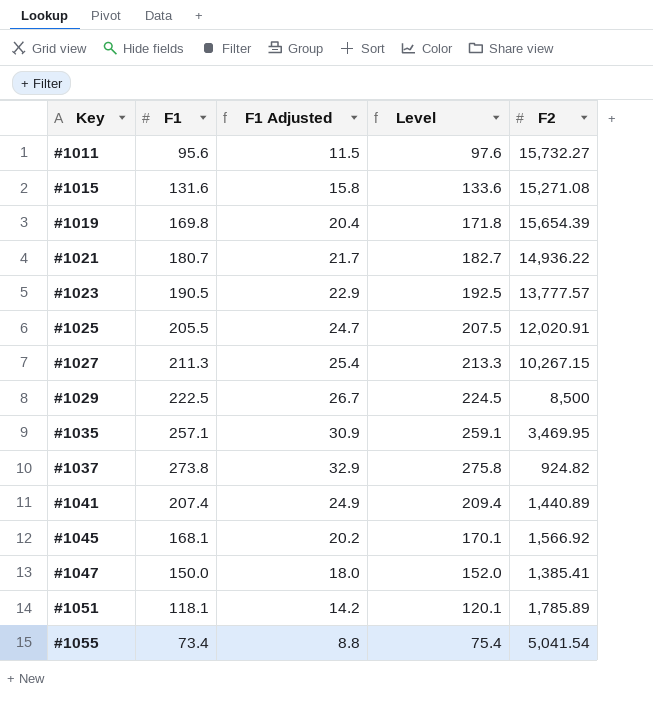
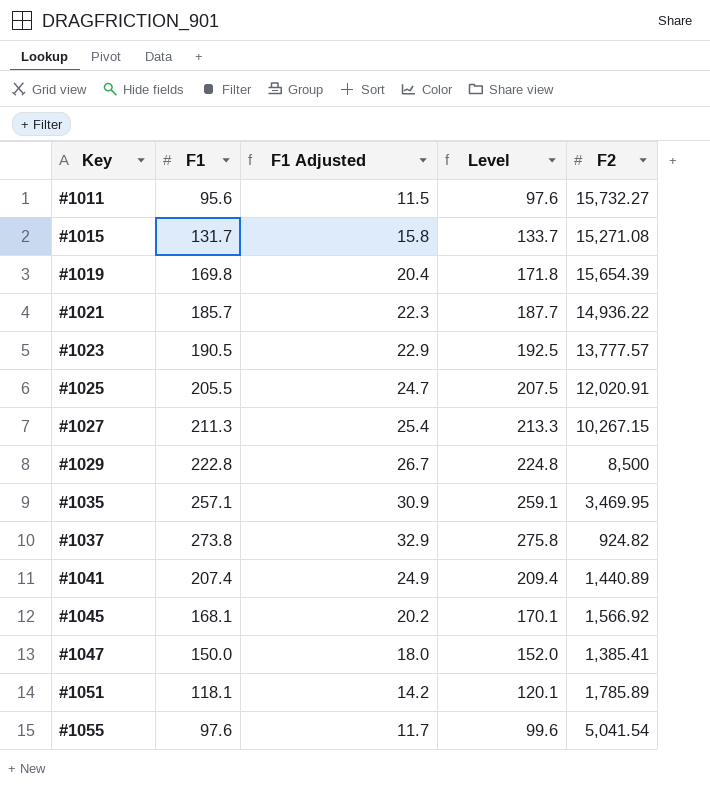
#1015 | F1: 131.6 -> 131.7
#1015 | Level: 133.6 -> 133.7
#1021 | F1: 180.7 -> 185.7
#1021 | F1 Adjusted: 21.7 -> 22.3
#1021 | Level: 182.7 -> 187.7
#1029 | F1: 222.5 -> 222.8
#1029 | Level: 224.5 -> 224.8
#1055 | F1: 73.4 -> 97.6
#1055 | F1 Adjusted: 8.8 -> 11.7
#1055 | Level: 75.4 -> 99.6

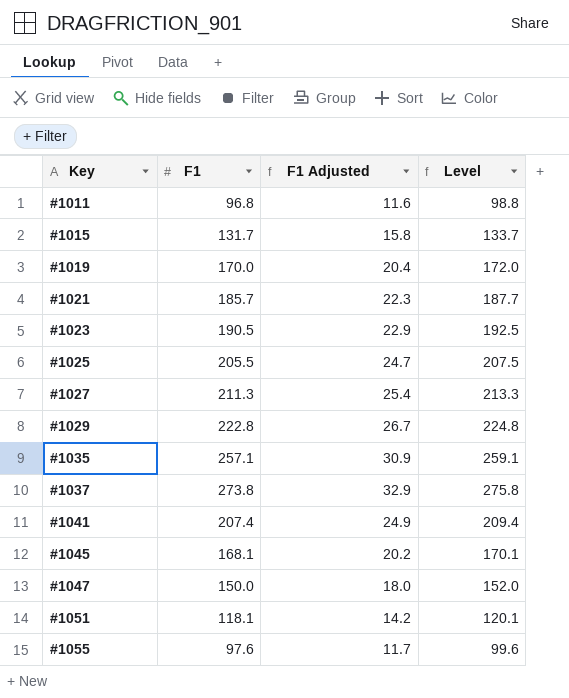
column F2 | position: 5 -> none
#1011 | F1: 95.6 -> 96.8
#1011 | F1 Adjusted: 11.5 -> 11.6
#1011 | Level: 97.6 -> 98.8
#1019 | F1: 169.8 -> 170.0
#1019 | Level: 171.8 -> 172.0

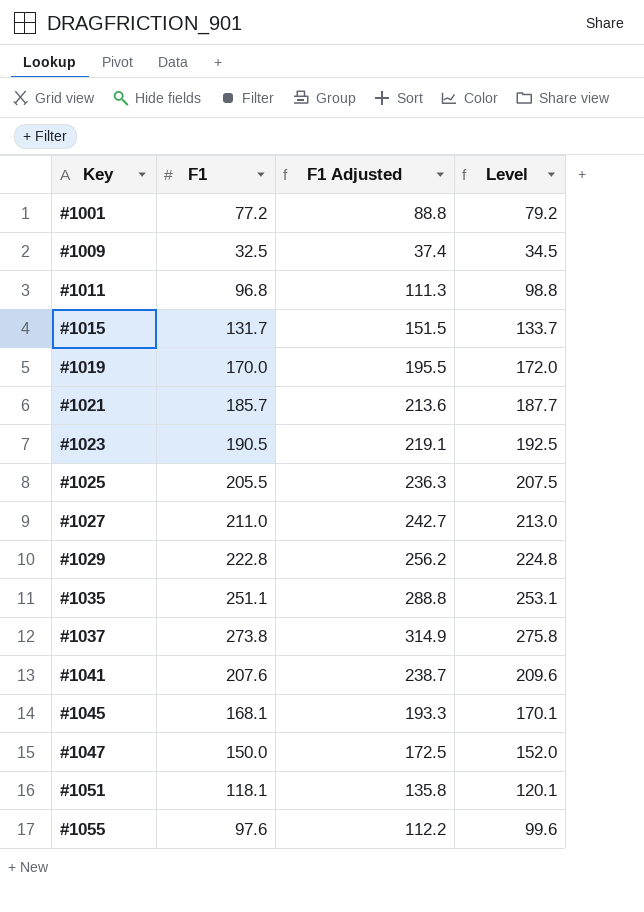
column F1 Adjusted | formula: [F1] * 0.12 -> [F1] * 1.15
row #1001: none -> 77.2 | 88.8 | 79.2
row #1009: none -> 32.5 | 37.4 | 34.5
#1027 | F1: 211.3 -> 211.0
#1027 | Level: 213.3 -> 213.0
#1035 | F1: 257.1 -> 251.1
#1035 | Level: 259.1 -> 253.1
#1041 | F1: 207.4 -> 207.6
#1041 | Level: 209.4 -> 209.6

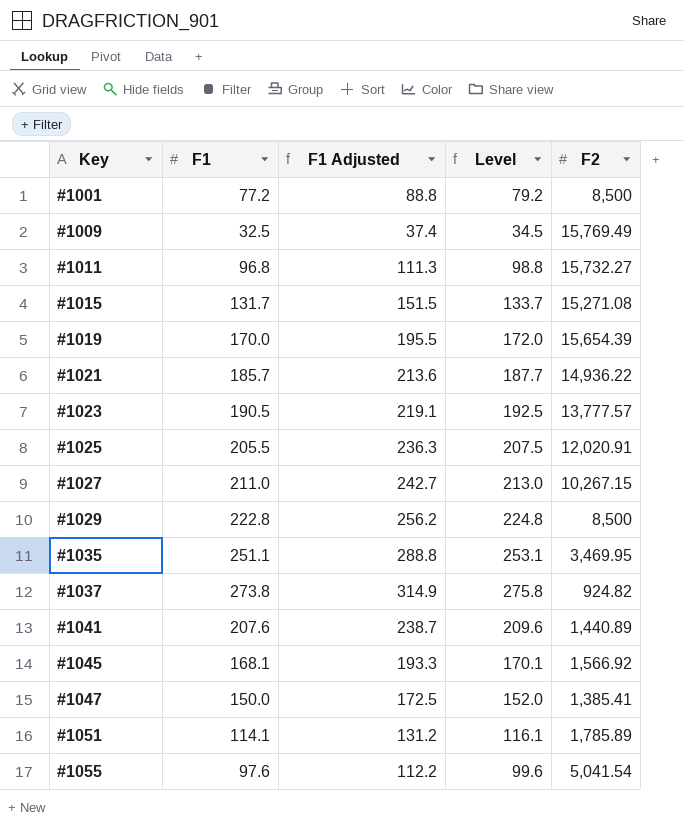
column F2 | position: none -> 5
#1051 | F1: 118.1 -> 114.1
#1051 | F1 Adjusted: 135.8 -> 131.2
#1051 | Level: 120.1 -> 116.1

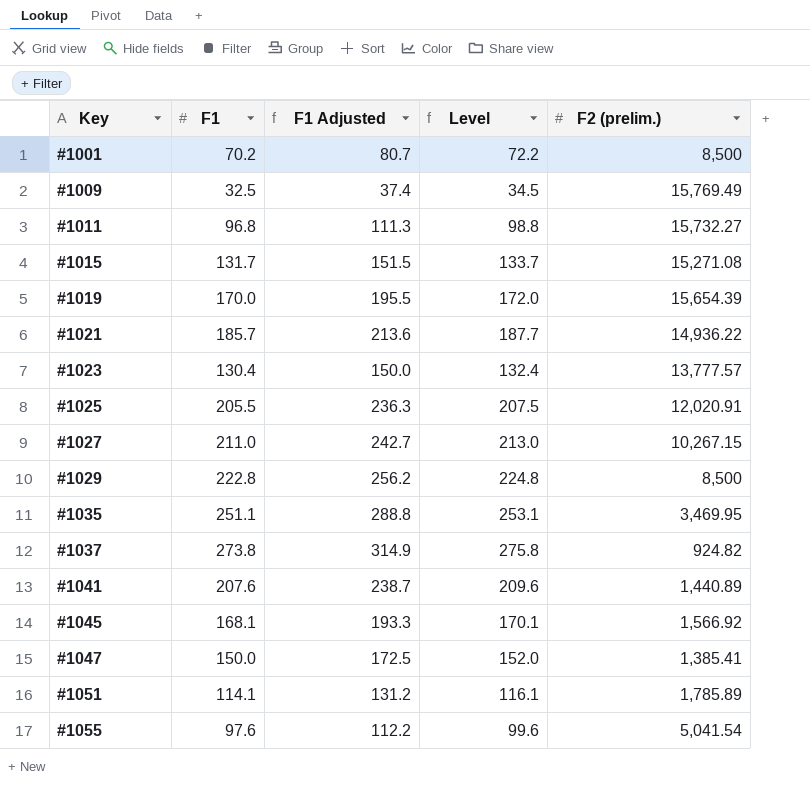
column name: F2 -> F2 (prelim.)
#1001 | F1: 77.2 -> 70.2
#1001 | F1 Adjusted: 88.8 -> 80.7
#1001 | Level: 79.2 -> 72.2
#1023 | F1: 190.5 -> 130.4
#1023 | F1 Adjusted: 219.1 -> 150.0
#1023 | Level: 192.5 -> 132.4

